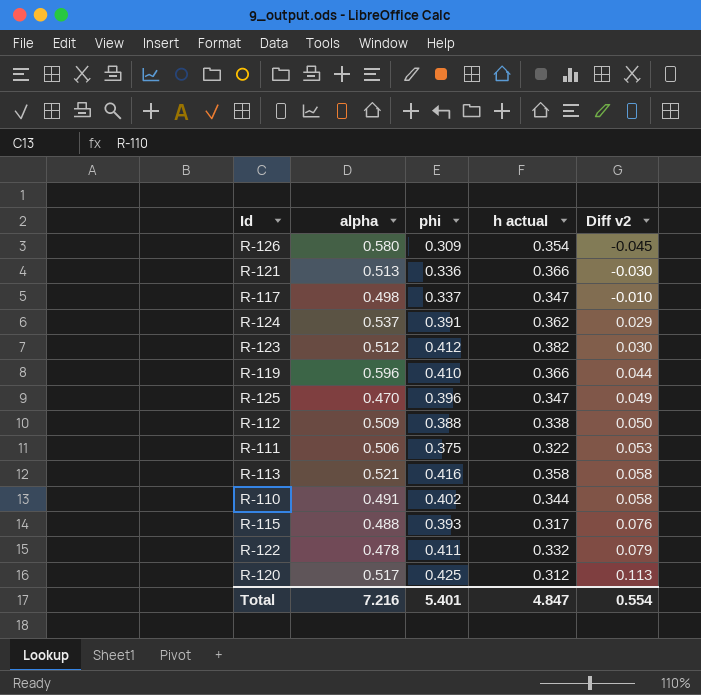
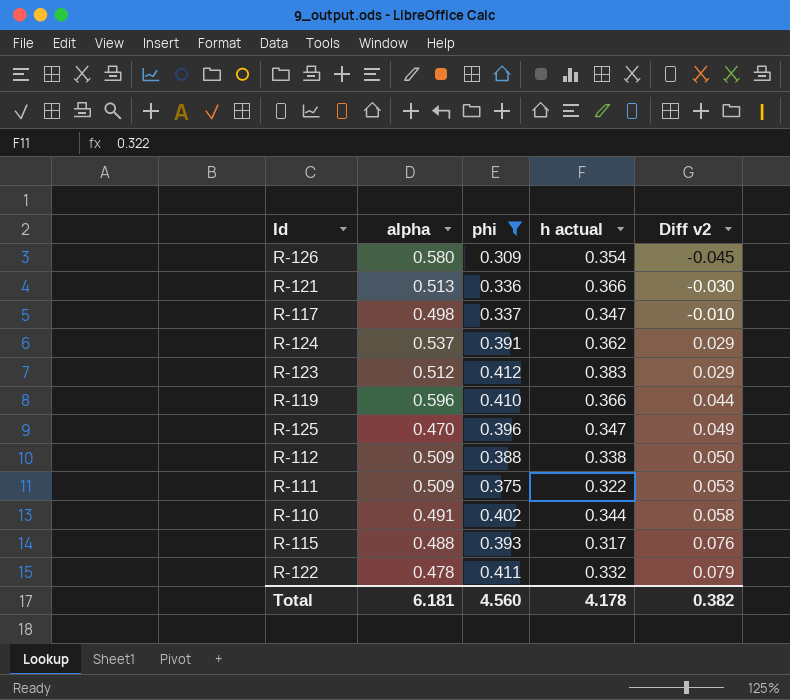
filter: none -> phi <= 0.412
R-123 | h actual: 0.382 -> 0.383
R-123 | Diff v2: 0.030 -> 0.029
R-111 | alpha: 0.506 -> 0.509
Total | alpha: 7.216 -> 6.181
Total | phi: 5.401 -> 4.560
Total | h actual: 4.847 -> 4.178
Total | Diff v2: 0.554 -> 0.382

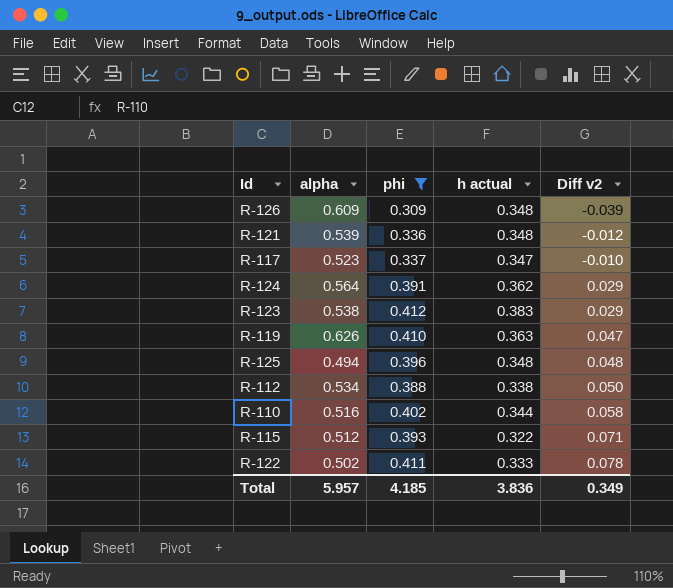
row R-111: 0.509 | 0.375 | 0.322 | 0.053 -> none
R-126 | alpha: 0.580 -> 0.609
R-126 | h actual: 0.354 -> 0.348
R-126 | Diff v2: -0.045 -> -0.039
R-121 | alpha: 0.513 -> 0.539
R-121 | h actual: 0.366 -> 0.348
R-121 | Diff v2: -0.030 -> -0.012
R-117 | alpha: 0.498 -> 0.523
R-124 | alpha: 0.537 -> 0.564
R-123 | alpha: 0.512 -> 0.538
R-119 | alpha: 0.596 -> 0.626
R-119 | h actual: 0.366 -> 0.363
R-119 | Diff v2: 0.044 -> 0.047
R-125 | alpha: 0.470 -> 0.494
R-125 | h actual: 0.347 -> 0.348
R-125 | Diff v2: 0.049 -> 0.048
R-112 | alpha: 0.509 -> 0.534
R-110 | alpha: 0.491 -> 0.516
R-115 | alpha: 0.488 -> 0.512
R-115 | h actual: 0.317 -> 0.322
R-115 | Diff v2: 0.076 -> 0.071
R-122 | alpha: 0.478 -> 0.502
R-122 | h actual: 0.332 -> 0.333
R-122 | Diff v2: 0.079 -> 0.078
Total | alpha: 6.181 -> 5.957
Total | phi: 4.560 -> 4.185
Total | h actual: 4.178 -> 3.836
Total | Diff v2: 0.382 -> 0.349

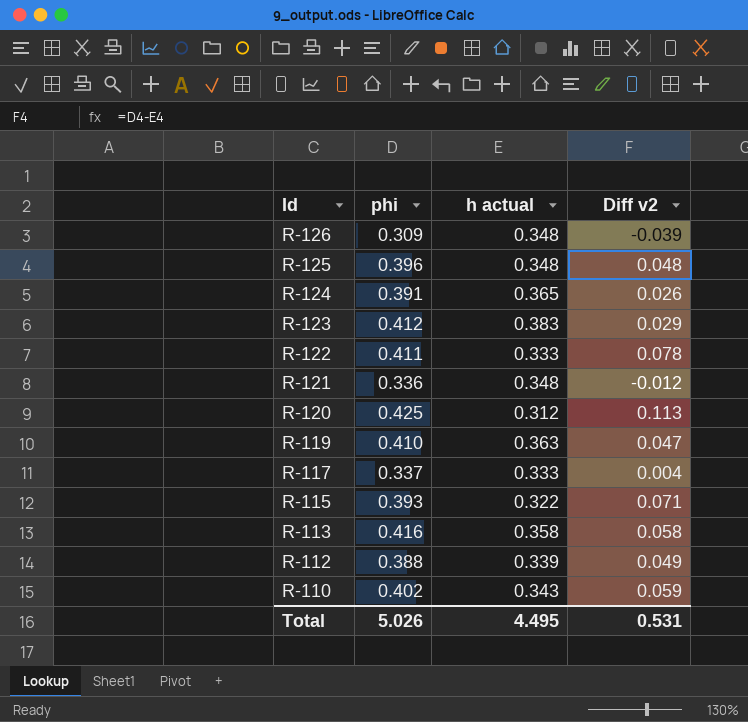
filter: phi <= 0.412 -> none
row order: Diff v2 ascending -> Id descending
column alpha | position: 2 -> none
R-124 | h actual: 0.362 -> 0.365
R-124 | Diff v2: 0.029 -> 0.026
R-117 | h actual: 0.347 -> 0.333
R-117 | Diff v2: -0.010 -> 0.004
R-112 | h actual: 0.338 -> 0.339
R-112 | Diff v2: 0.050 -> 0.049
R-110 | h actual: 0.344 -> 0.343
R-110 | Diff v2: 0.058 -> 0.059
Total | phi: 4.185 -> 5.026
Total | h actual: 3.836 -> 4.495
Total | Diff v2: 0.349 -> 0.531

